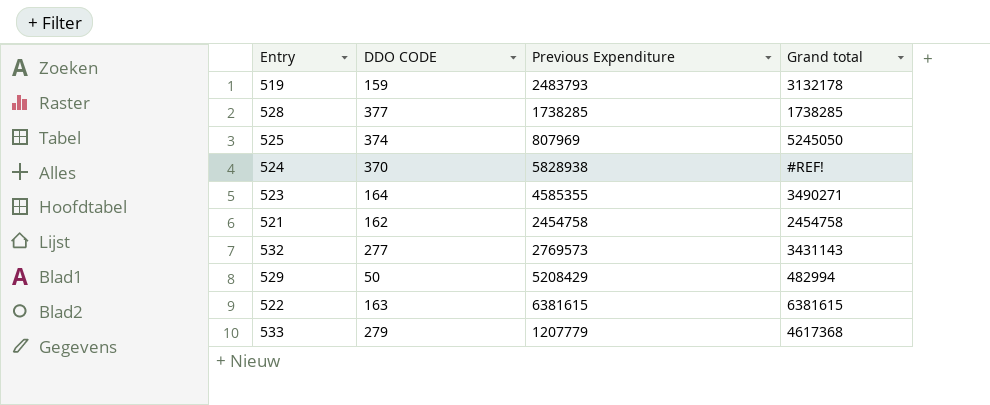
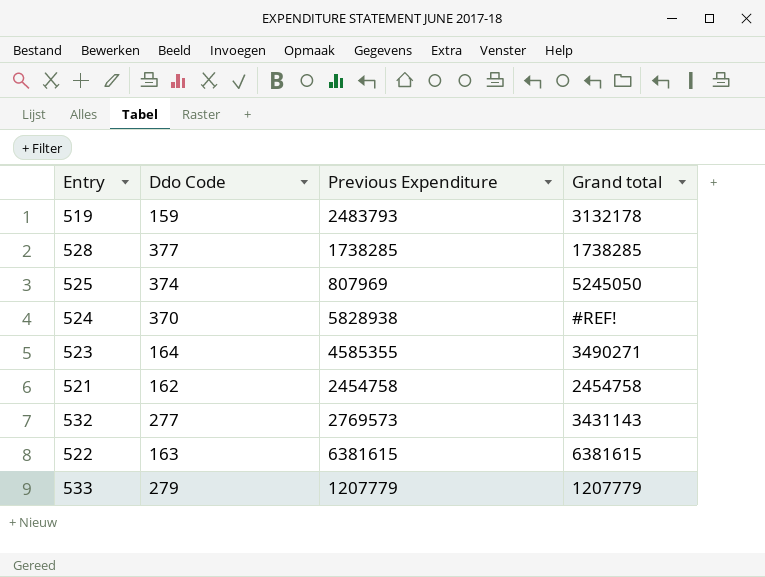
column name: DDO CODE -> Ddo Code
row 529: 50 | 5208429 | 482994 -> none
533 | Grand total: 4617368 -> 1207779

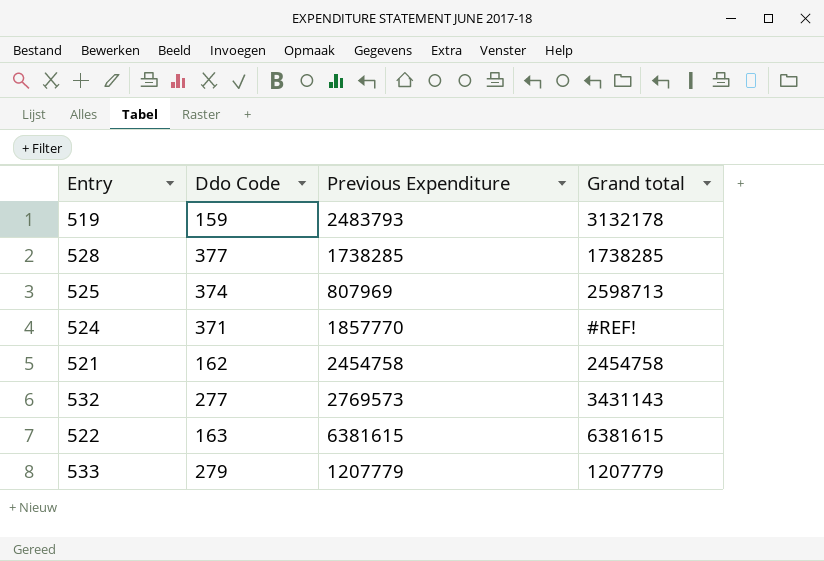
row 523: 164 | 4585355 | 3490271 -> none
525 | Grand total: 5245050 -> 2598713
524 | Ddo Code: 370 -> 371
524 | Previous Expenditure: 5828938 -> 1857770

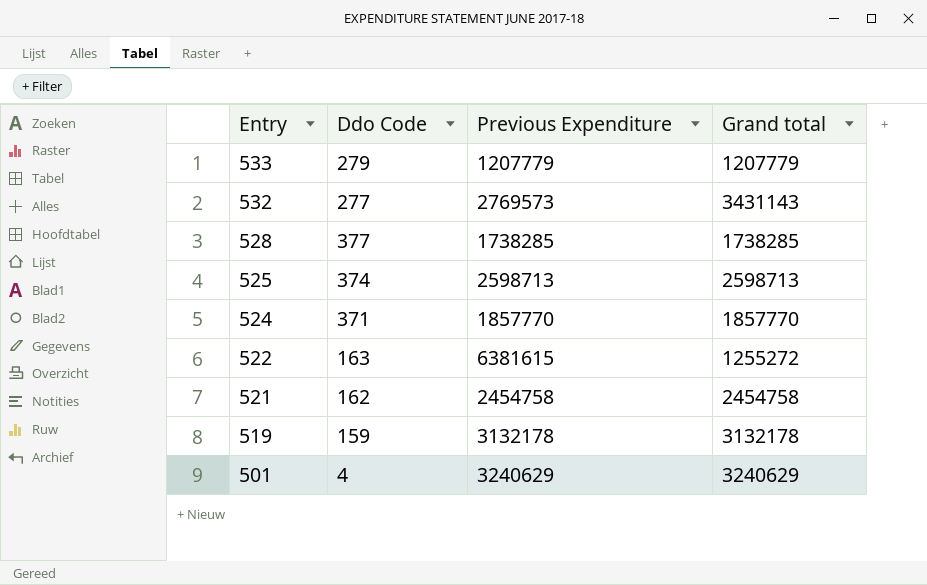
row order: none -> Entry descending
525 | Previous Expenditure: 807969 -> 2598713
524 | Grand total: #REF! -> 1857770
522 | Grand total: 6381615 -> 1255272
519 | Previous Expenditure: 2483793 -> 3132178
row 501: none -> 4 | 3240629 | 3240629

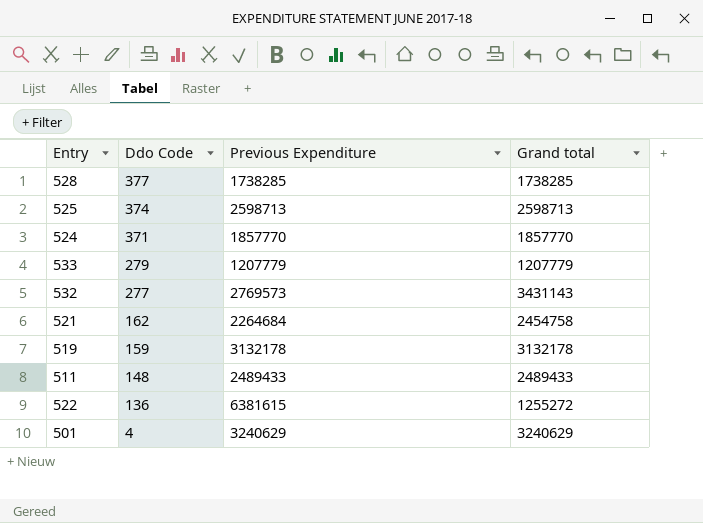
row order: Entry descending -> Ddo Code descending
521 | Previous Expenditure: 2454758 -> 2264684
row 511: none -> 148 | 2489433 | 2489433
522 | Ddo Code: 163 -> 136

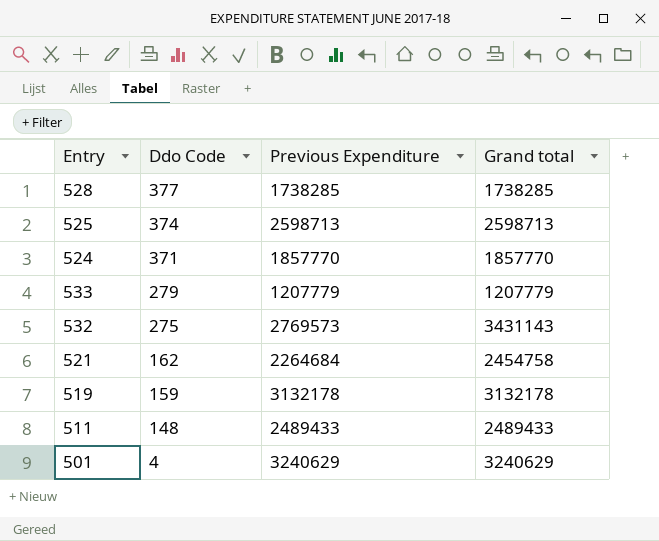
row 522: 136 | 6381615 | 1255272 -> none
532 | Ddo Code: 277 -> 275

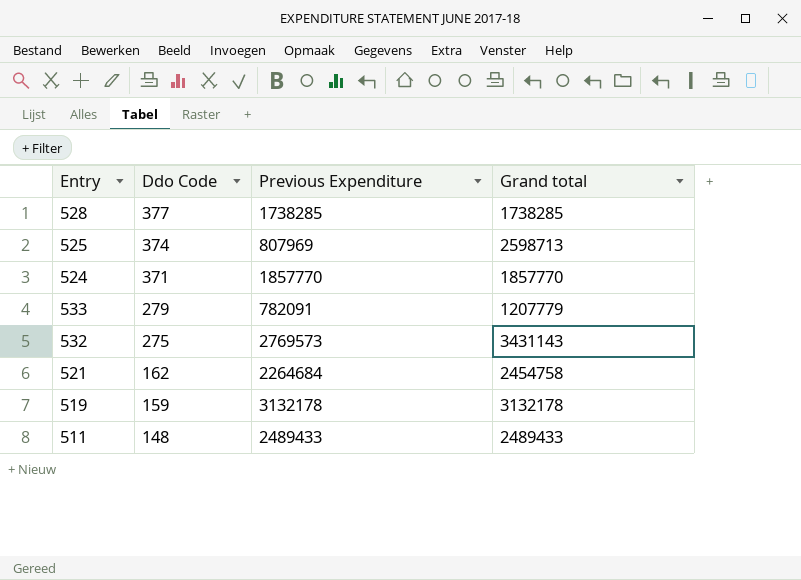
row 501: 4 | 3240629 | 3240629 -> none
525 | Previous Expenditure: 2598713 -> 807969
533 | Previous Expenditure: 1207779 -> 782091

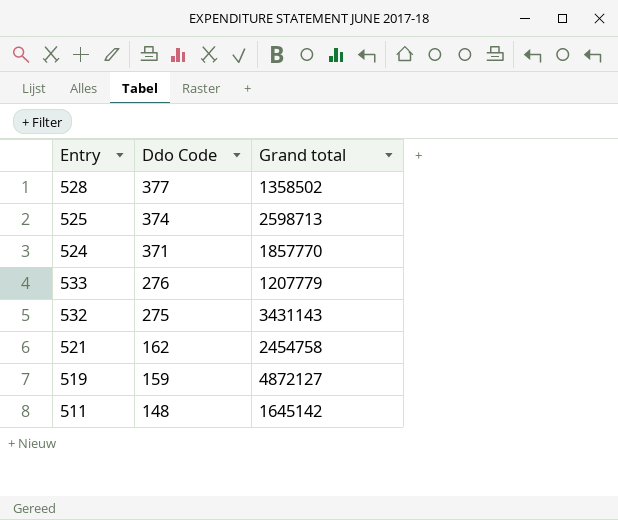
column Previous Expenditure | position: 3 -> none
528 | Grand total: 1738285 -> 1358502
533 | Ddo Code: 279 -> 276
519 | Grand total: 3132178 -> 4872127
511 | Grand total: 2489433 -> 1645142

